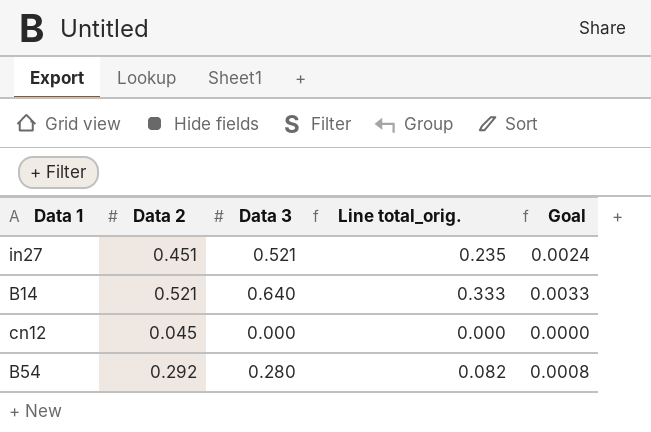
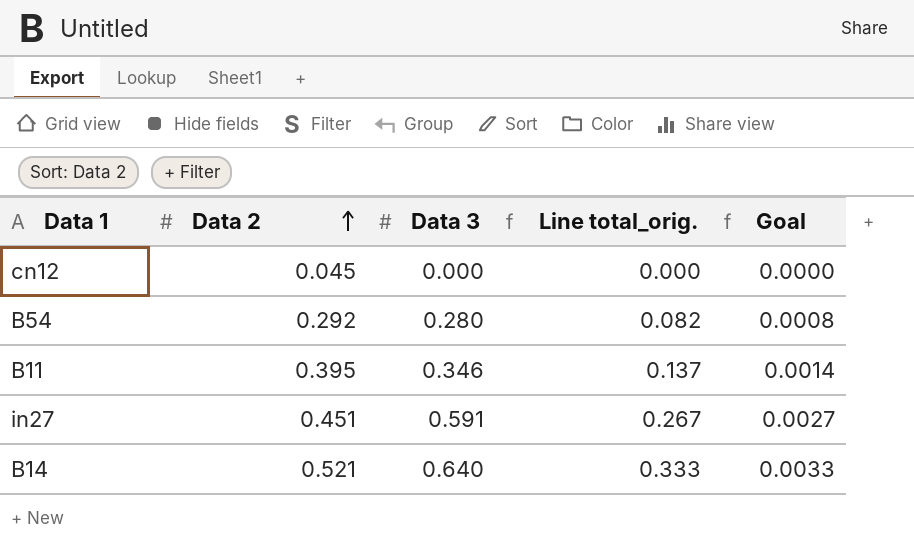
row order: none -> Data 2 ascending
row B11: none -> 0.395 | 0.346 | 0.137 | 0.0014
in27 | Data 3: 0.521 -> 0.591
in27 | Line total_orig.: 0.235 -> 0.267
in27 | Goal: 0.0024 -> 0.0027

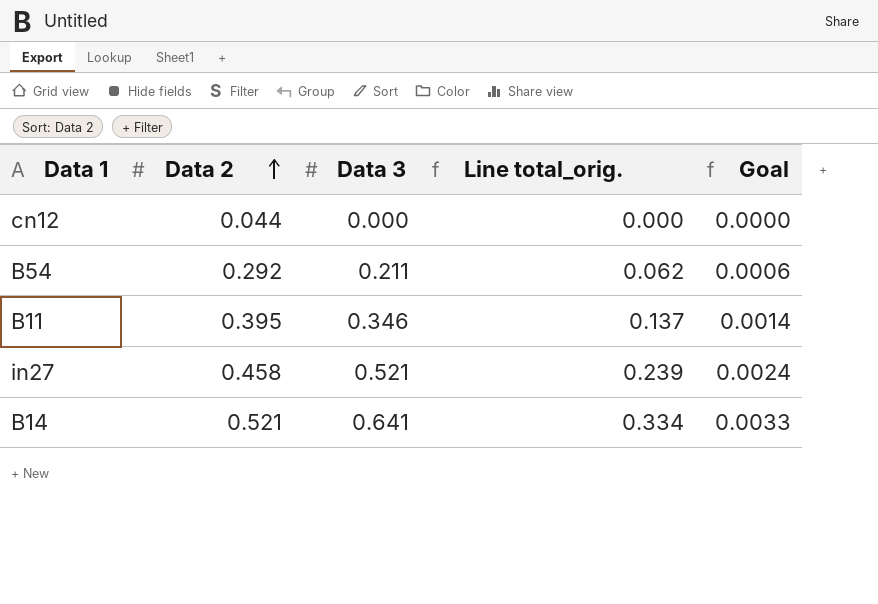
cn12 | Data 2: 0.045 -> 0.044
B54 | Data 3: 0.280 -> 0.211
B54 | Line total_orig.: 0.082 -> 0.062
B54 | Goal: 0.0008 -> 0.0006
in27 | Data 2: 0.451 -> 0.458
in27 | Data 3: 0.591 -> 0.521
in27 | Line total_orig.: 0.267 -> 0.239
in27 | Goal: 0.0027 -> 0.0024
B14 | Data 3: 0.640 -> 0.641
B14 | Line total_orig.: 0.333 -> 0.334

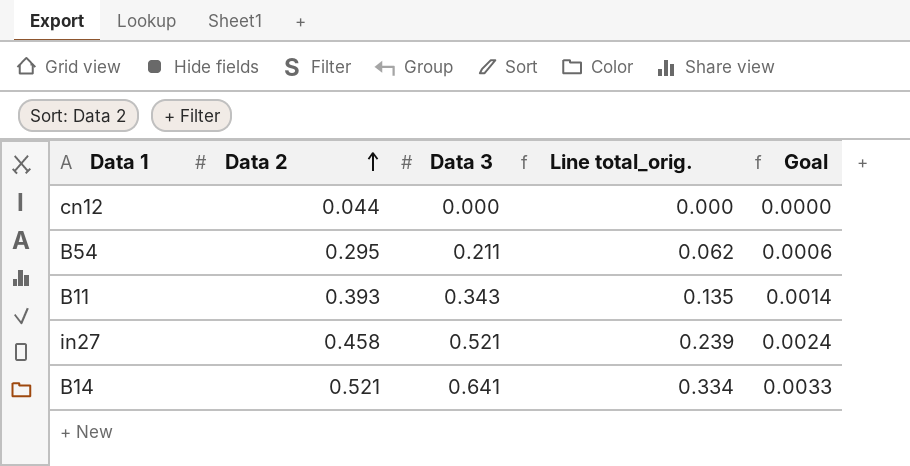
B54 | Data 2: 0.292 -> 0.295
B11 | Data 2: 0.395 -> 0.393
B11 | Data 3: 0.346 -> 0.343
B11 | Line total_orig.: 0.137 -> 0.135

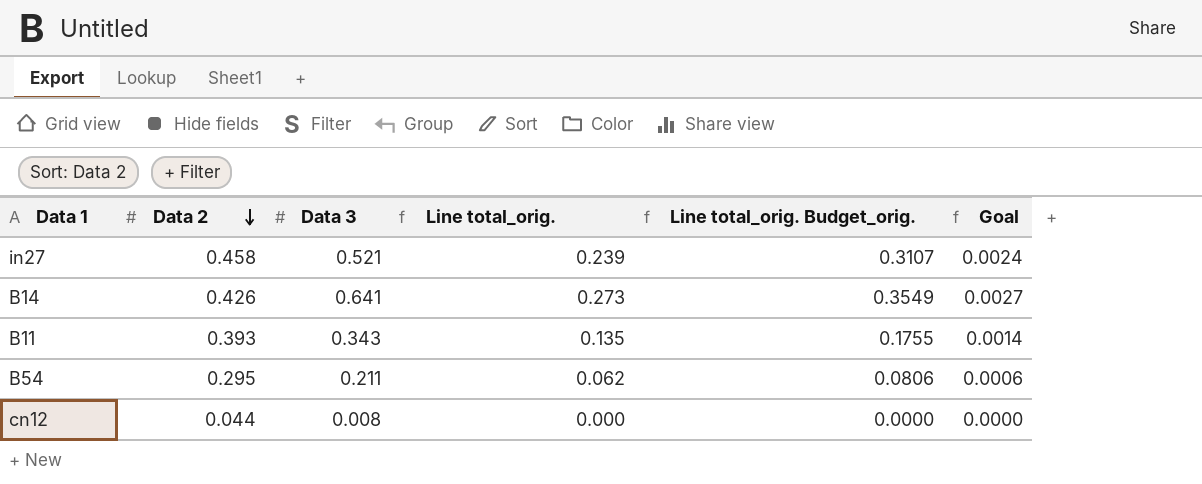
row order: Data 2 ascending -> Data 2 descending
column Line total_orig. Budget_orig. | formula: none -> [Line total_orig.] * 1.3
B14 | Data 2: 0.521 -> 0.426
B14 | Line total_orig.: 0.334 -> 0.273
B14 | Goal: 0.0033 -> 0.0027
cn12 | Data 3: 0.000 -> 0.008

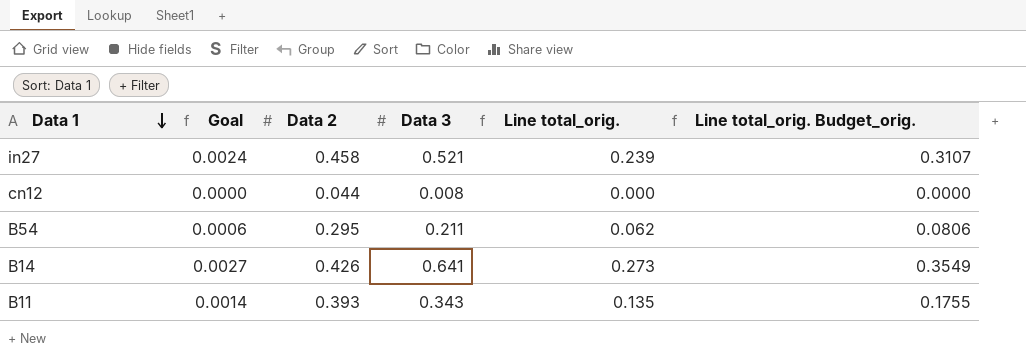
row order: Data 2 descending -> Data 1 descending
column Goal | position: 6 -> 2

